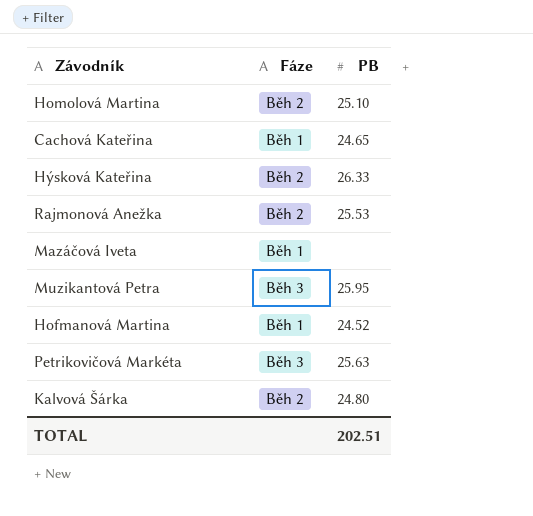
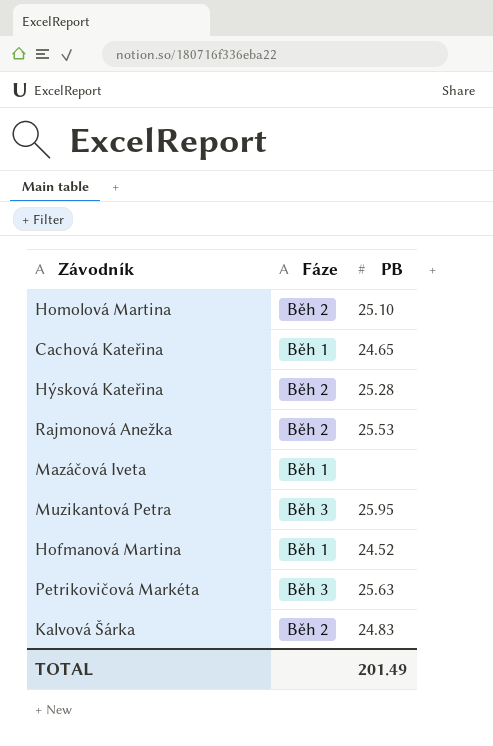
Hýsková Kateřina | PB: 26.33 -> 25.28
Kalvová Šárka | PB: 24.80 -> 24.83
TOTAL | PB: 202.51 -> 201.49

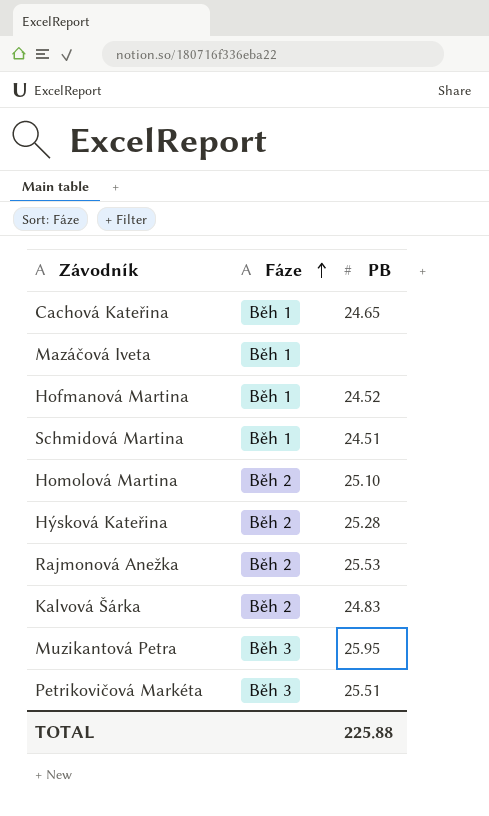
row order: none -> Fáze ascending
row Schmidová Martina: none -> Běh 1 | 24.51
Petrikovičová Markéta | PB: 25.63 -> 25.51
TOTAL | PB: 201.49 -> 225.88

